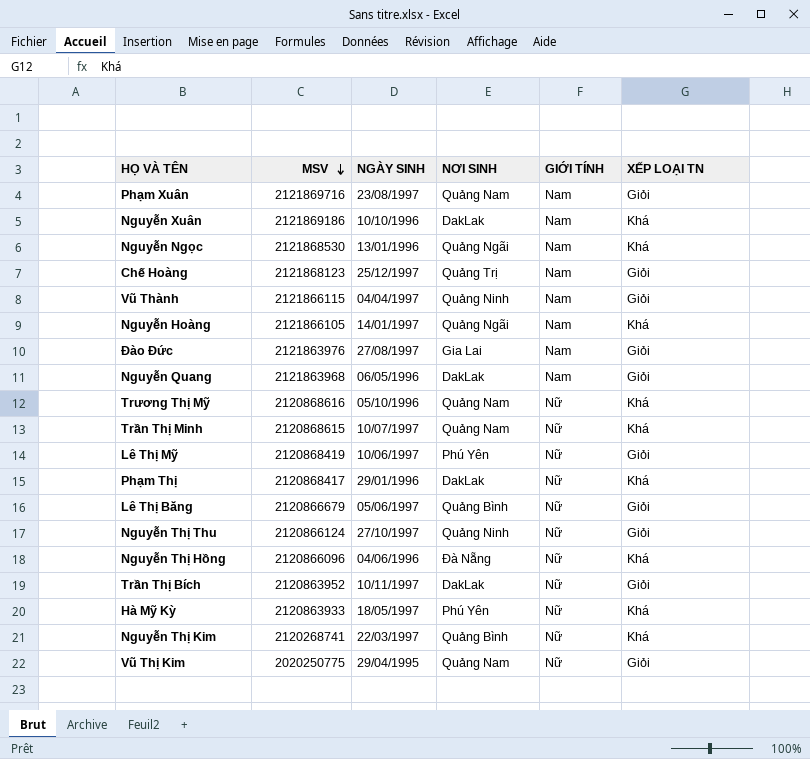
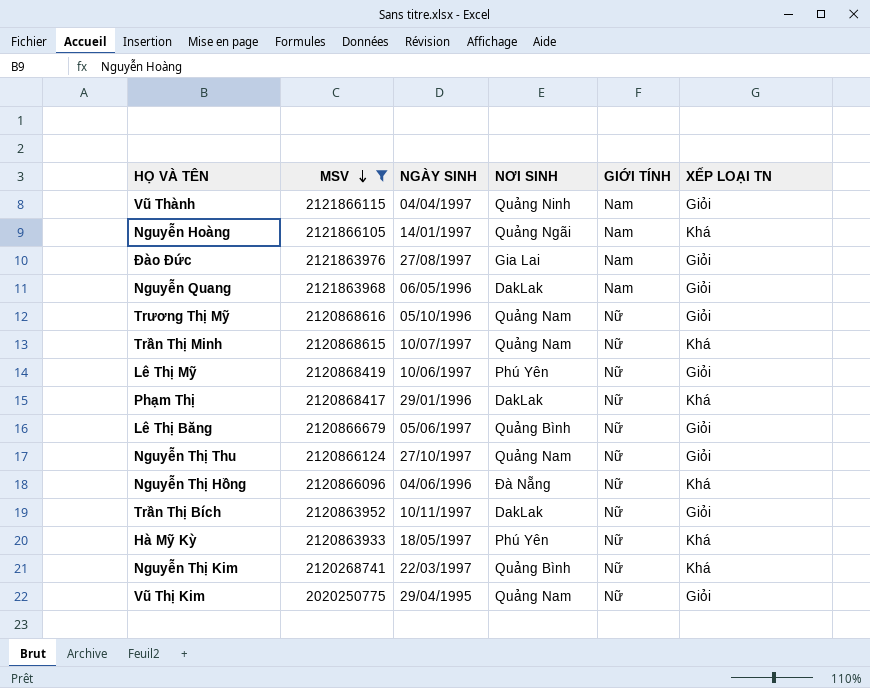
filter: none -> MSV <= 2121866115
Trương Thị Mỹ | XẾP LOẠI TN: Khá -> Giỏi
Nguyễn Thị Thu | NƠI SINH: Quảng Ninh -> Quảng Nam

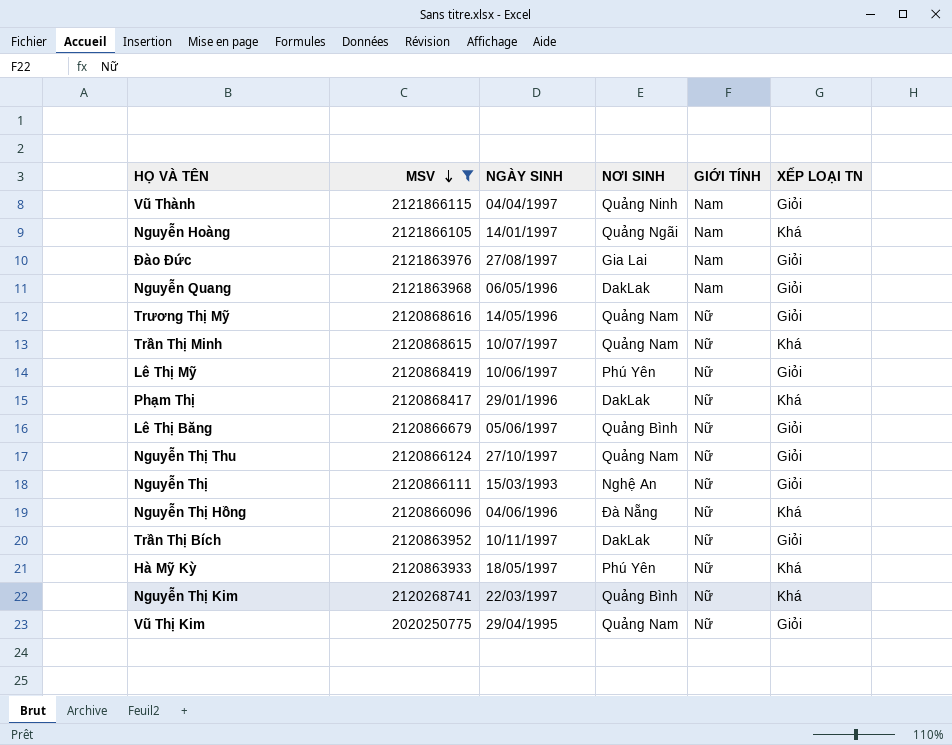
Trương Thị Mỹ | NGÀY SINH: 05/10/1996 -> 14/05/1996
row Nguyễn Thị: none -> 2120866111 | 15/03/1993 | Nghệ An | Nữ | Giỏi

